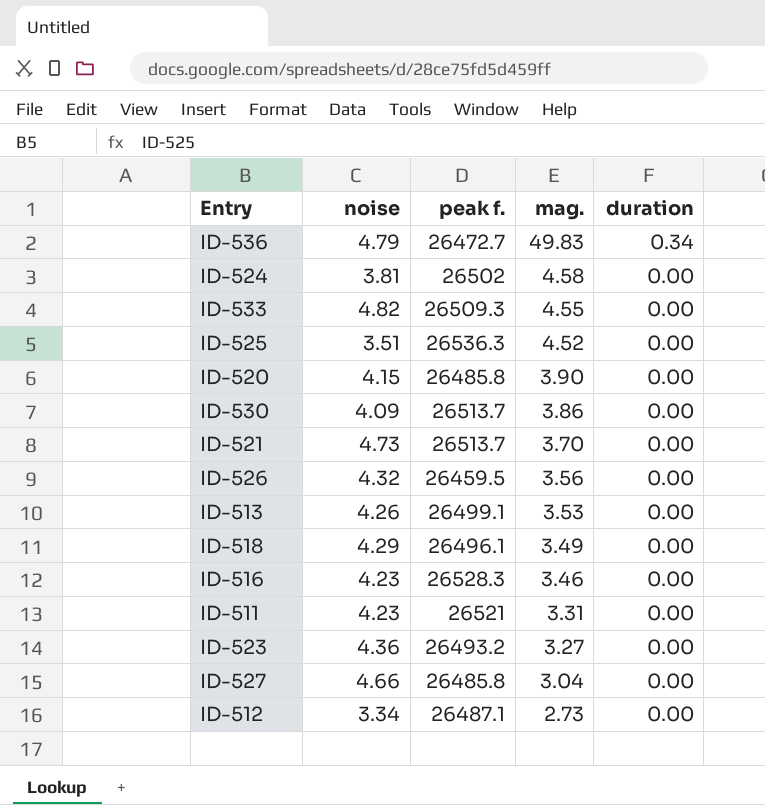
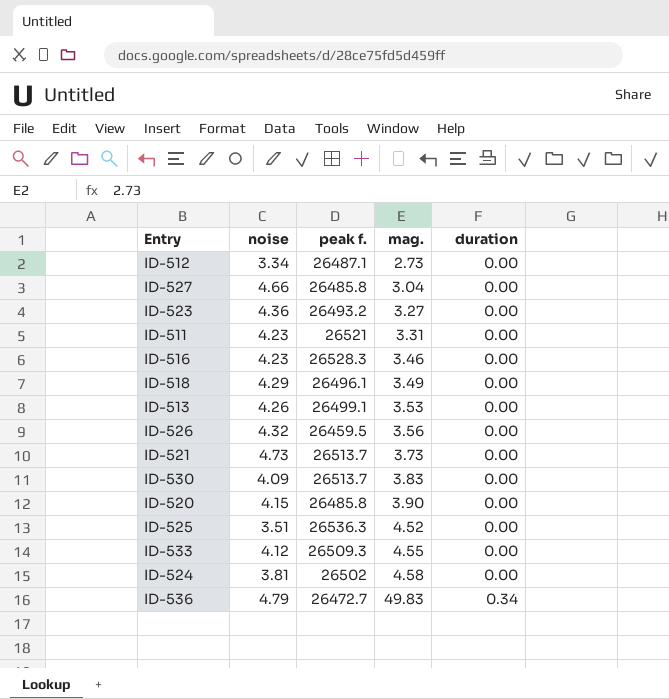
row order: mag. descending -> mag. ascending
ID-521 | mag.: 3.70 -> 3.73
ID-530 | mag.: 3.86 -> 3.83
ID-533 | noise: 4.82 -> 4.12

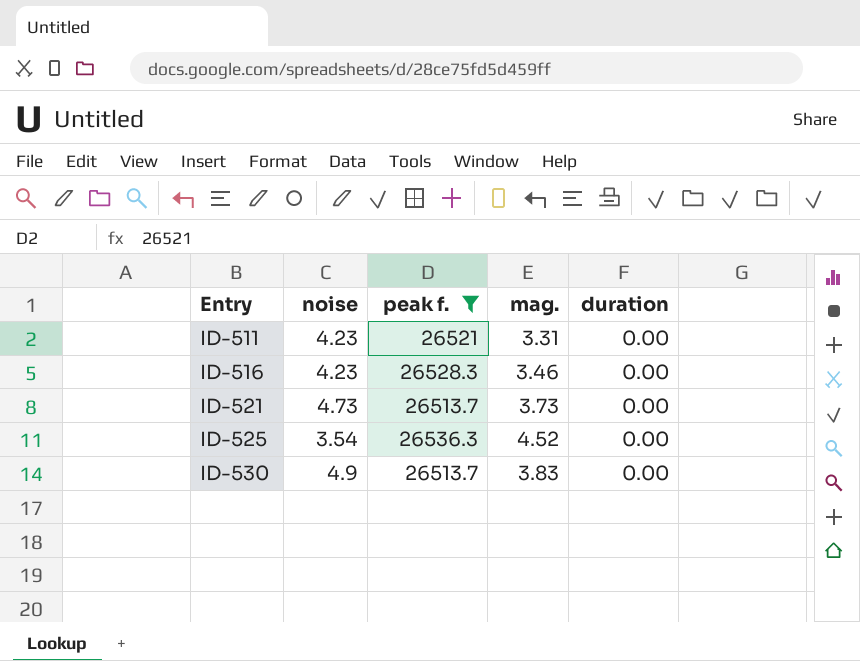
filter: none -> peak f. >= 26513.7
row order: mag. ascending -> Entry ascending
ID-525 | noise: 3.51 -> 3.54
ID-530 | noise: 4.09 -> 4.9

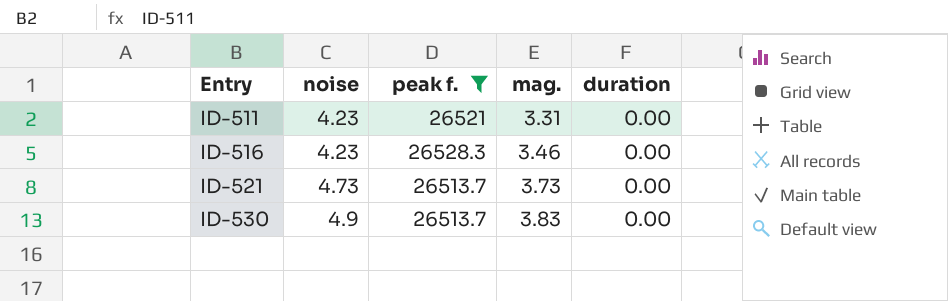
row ID-525: 3.54 | 26536.3 | 4.52 | 0.00 -> none

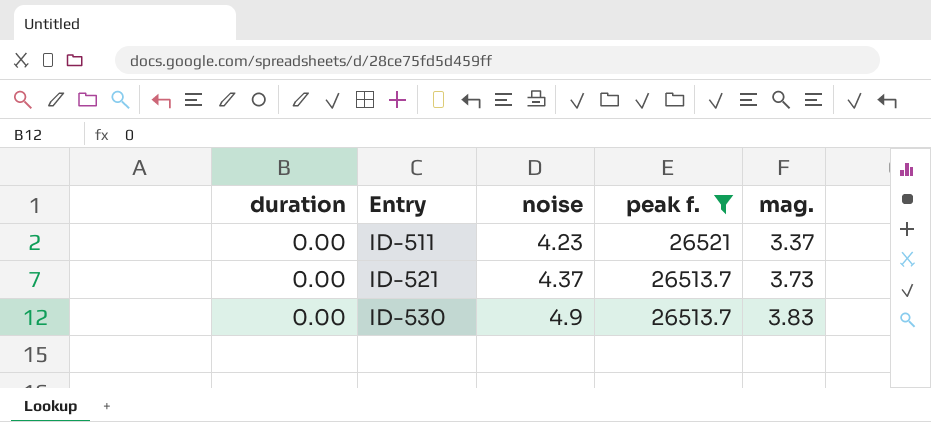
column duration | position: 5 -> 1
row ID-516: 4.23 | 26528.3 | 3.46 | 0.00 -> none
ID-511 | mag.: 3.31 -> 3.37
ID-521 | noise: 4.73 -> 4.37

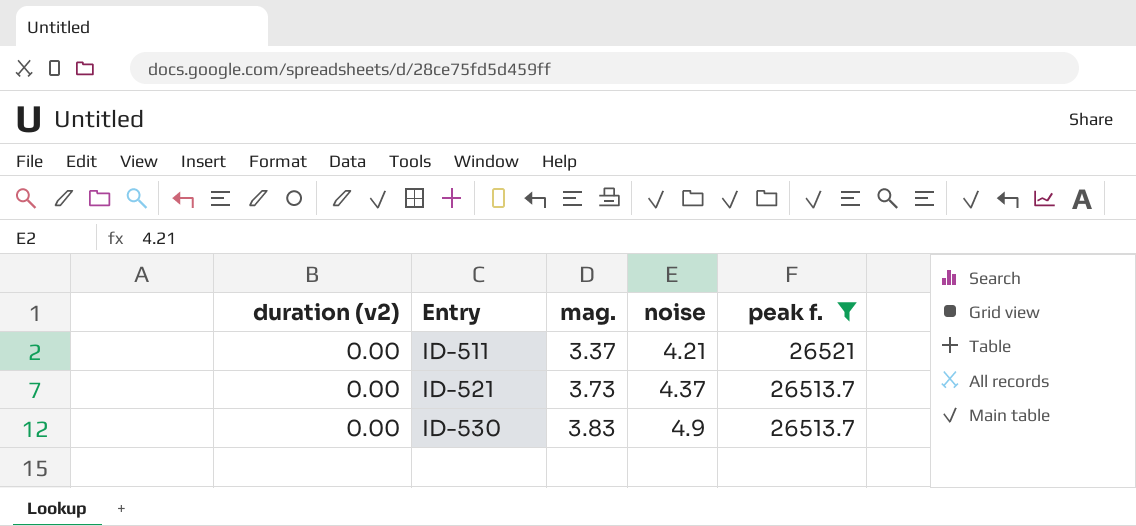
column name: duration -> duration (v2)
column mag. | position: 5 -> 3
ID-511 | noise: 4.23 -> 4.21

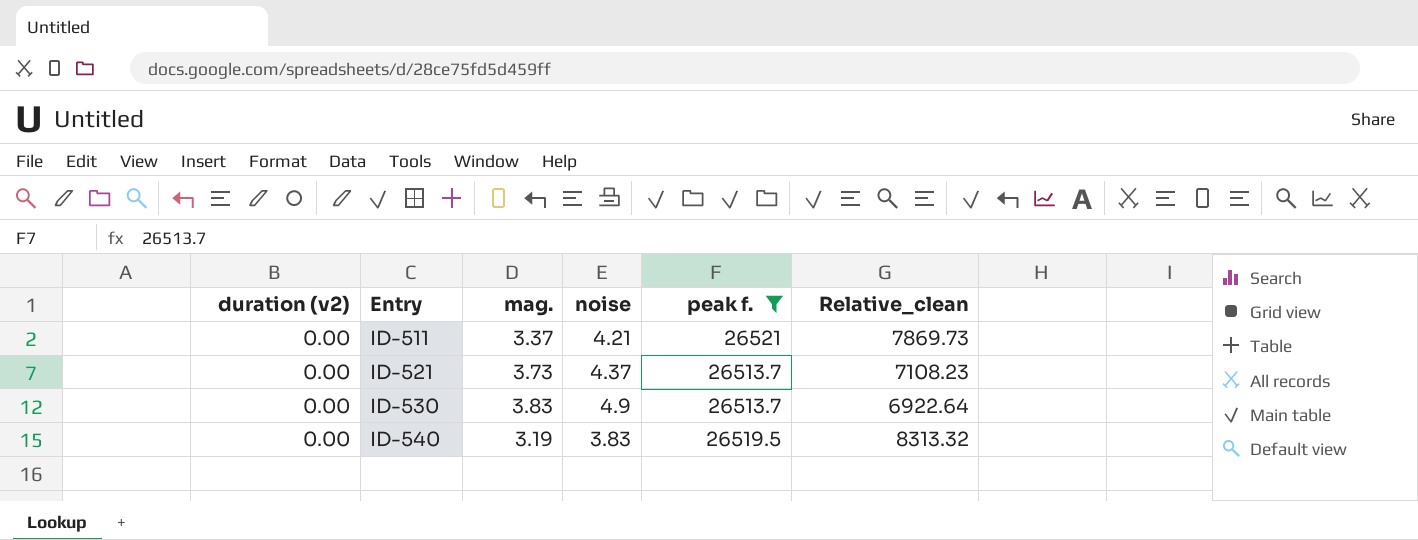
column Relative_clean | formula: none -> [peak f.] / [mag.]
row ID-540: none -> 0.00 | 3.19 | 3.83 | 26519.5 | 8313.32

